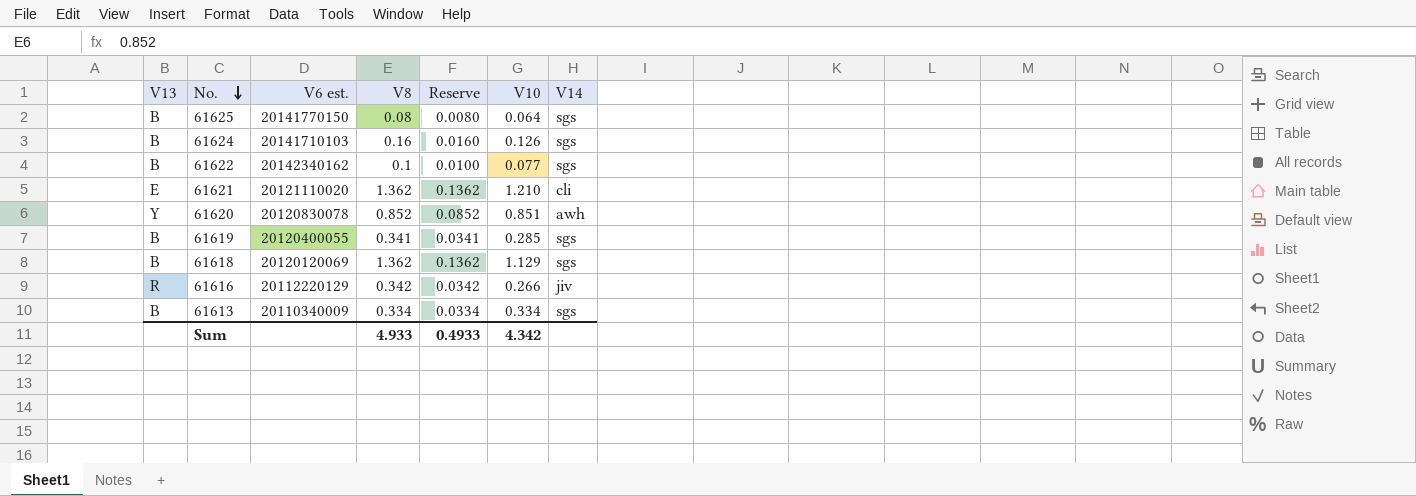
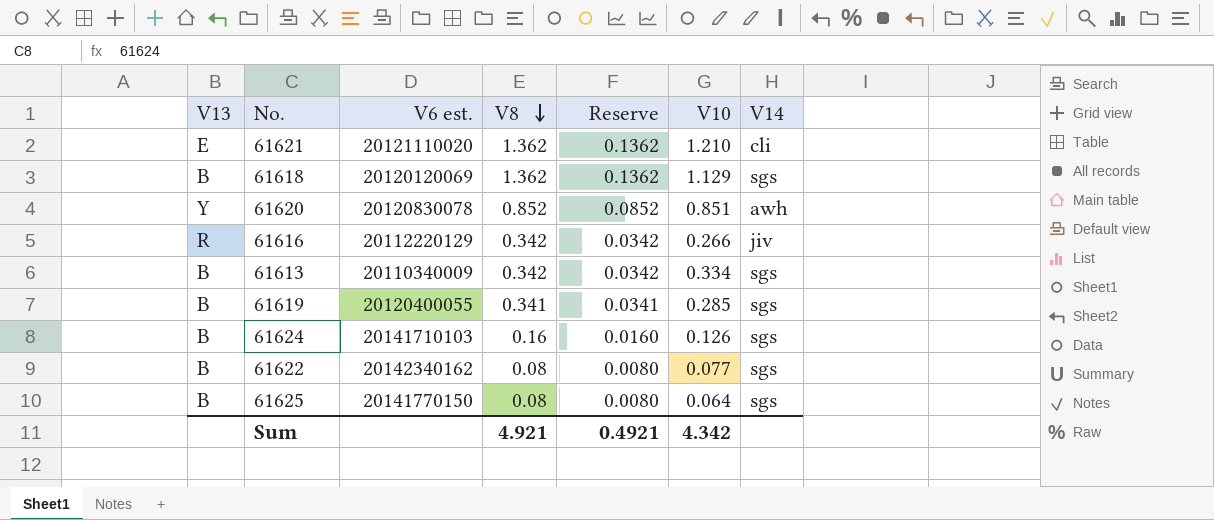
row order: No. descending -> V8 descending
61613 | V8: 0.334 -> 0.342
61613 | Reserve: 0.0334 -> 0.0342
61622 | V8: 0.1 -> 0.08
61622 | Reserve: 0.0100 -> 0.0080
Sum | V8: 4.933 -> 4.921
Sum | Reserve: 0.4933 -> 0.4921

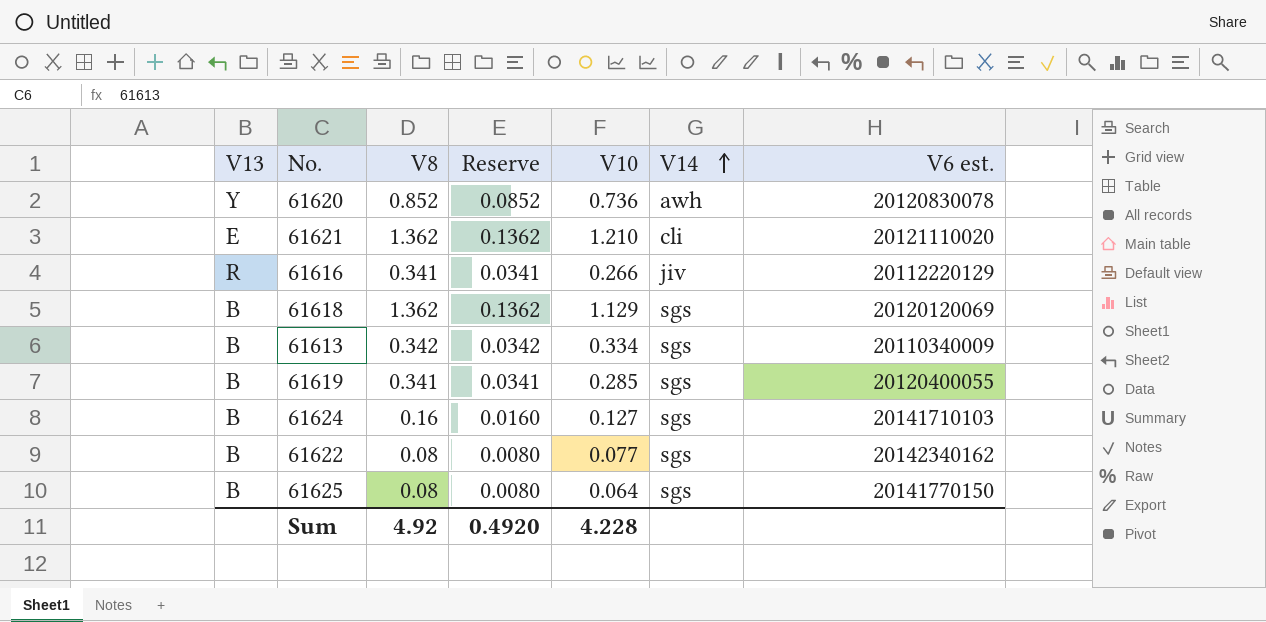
row order: V8 descending -> V14 ascending
column V6 est. | position: 3 -> 7
61620 | V10: 0.851 -> 0.736
61616 | V8: 0.342 -> 0.341
61616 | Reserve: 0.0342 -> 0.0341
61624 | V10: 0.126 -> 0.127
Sum | V8: 4.921 -> 4.92
Sum | Reserve: 0.4921 -> 0.4920
Sum | V10: 4.342 -> 4.228

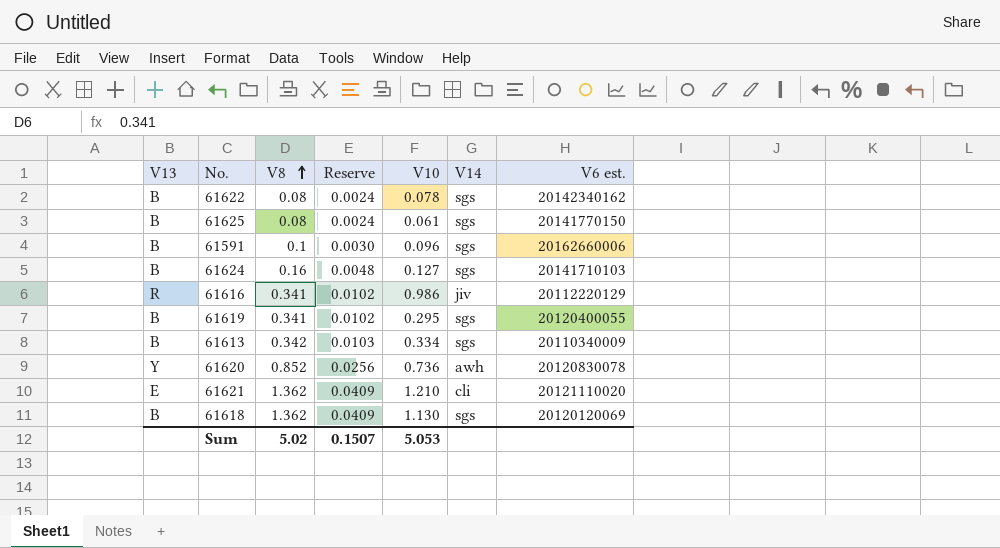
row order: V14 ascending -> V8 ascending
column Reserve | formula: [V8] * 0.1 -> [V8] * 0.03
61622 | V10: 0.077 -> 0.078
61625 | V10: 0.064 -> 0.061
row 61591: none -> B | 0.1 | 0.0030 | 0.096 | sgs | 20162660006
61616 | V10: 0.266 -> 0.986
61619 | V10: 0.285 -> 0.295
61618 | V10: 1.129 -> 1.130
Sum | V8: 4.92 -> 5.02
Sum | Reserve: 0.4920 -> 0.1507
Sum | V10: 4.228 -> 5.053

